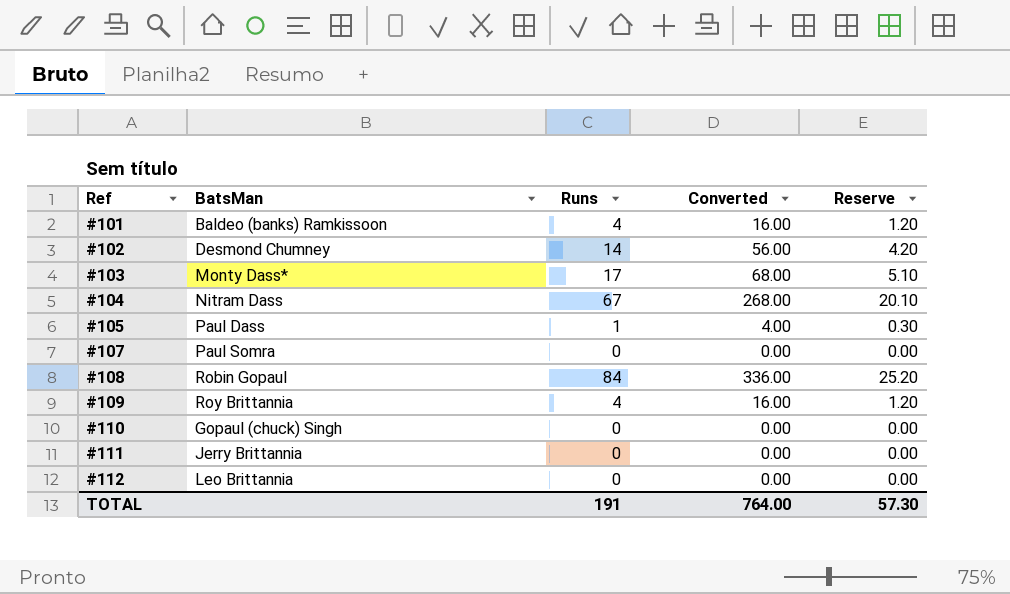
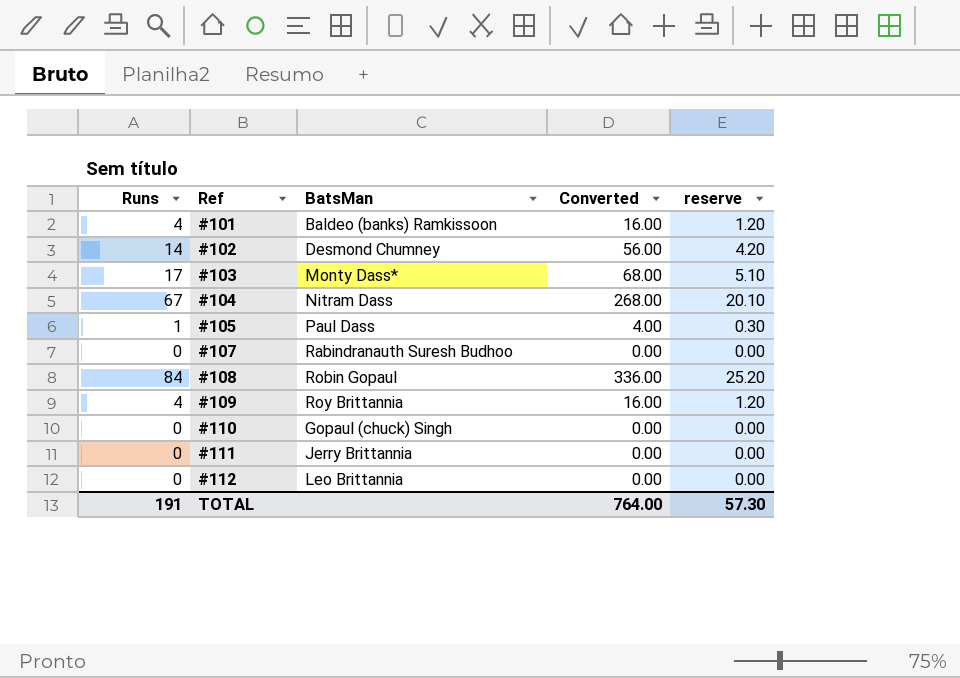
column Runs | position: 3 -> 1
column name: Reserve -> reserve
#107 | BatsMan: Paul Somra -> Rabindranauth Suresh Budhoo

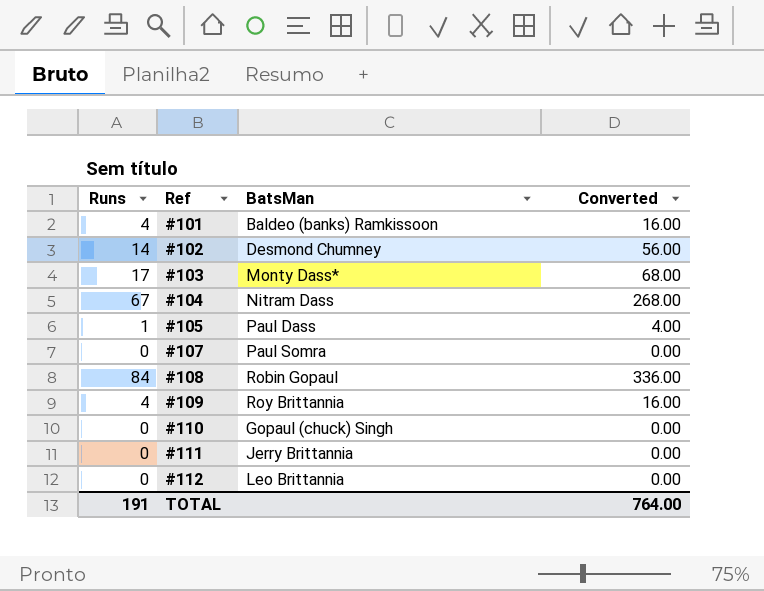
column reserve | formula: [Runs] * 0.3 -> none
#107 | BatsMan: Rabindranauth Suresh Budhoo -> Paul Somra

